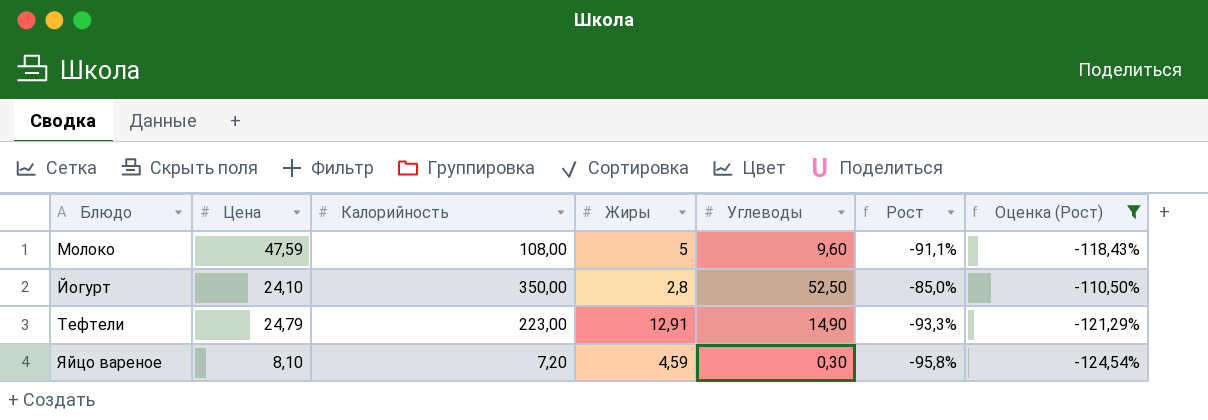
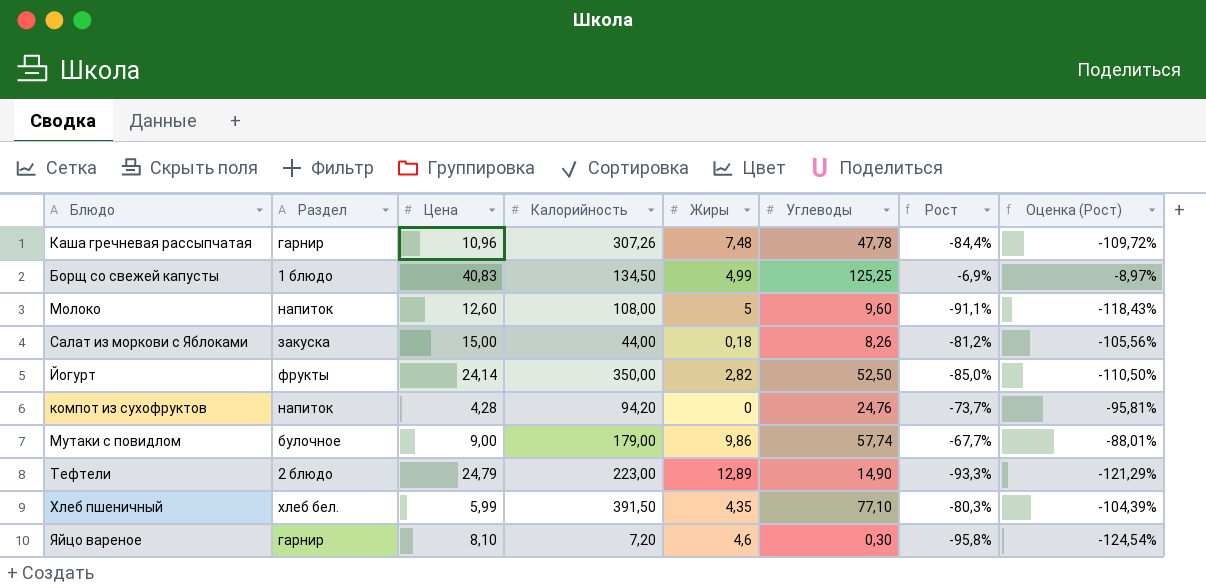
filter: Оценка (Рост) <= -110,50% -> none
column Раздел | position: none -> 2
Молоко | Цена: 47,59 -> 12,60
Йогурт | Цена: 24,10 -> 24,14
Йогурт | Жиры: 2,8 -> 2,82
Тефтели | Жиры: 12,91 -> 12,89
Яйцо вареное | Жиры: 4,59 -> 4,6

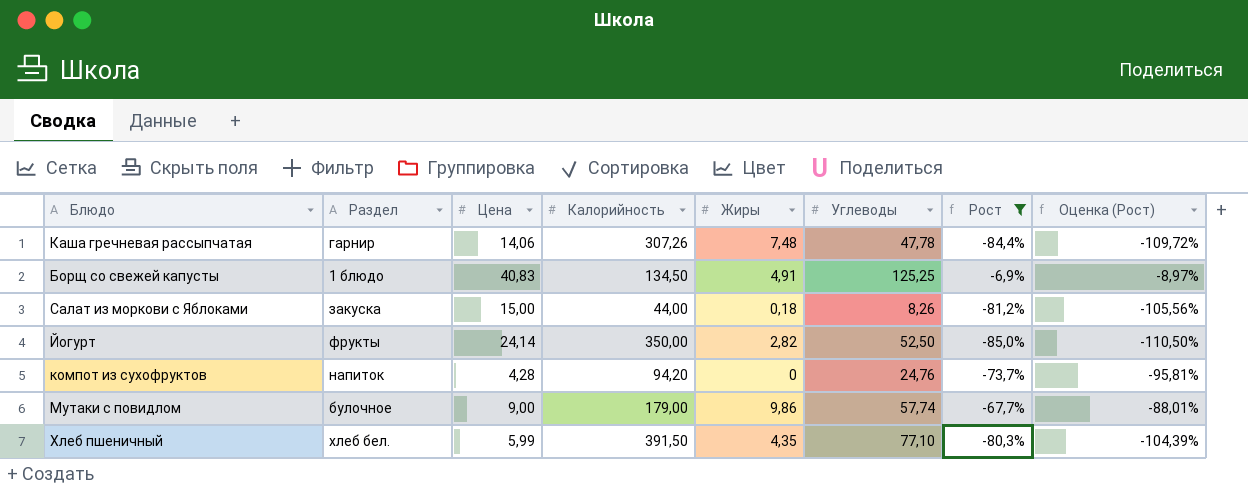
filter: none -> Рост >= -85,0%
Каша гречневая рассыпчатая | Цена: 10,96 -> 14,06
Борщ со свежей капусты | Жиры: 4,99 -> 4,91

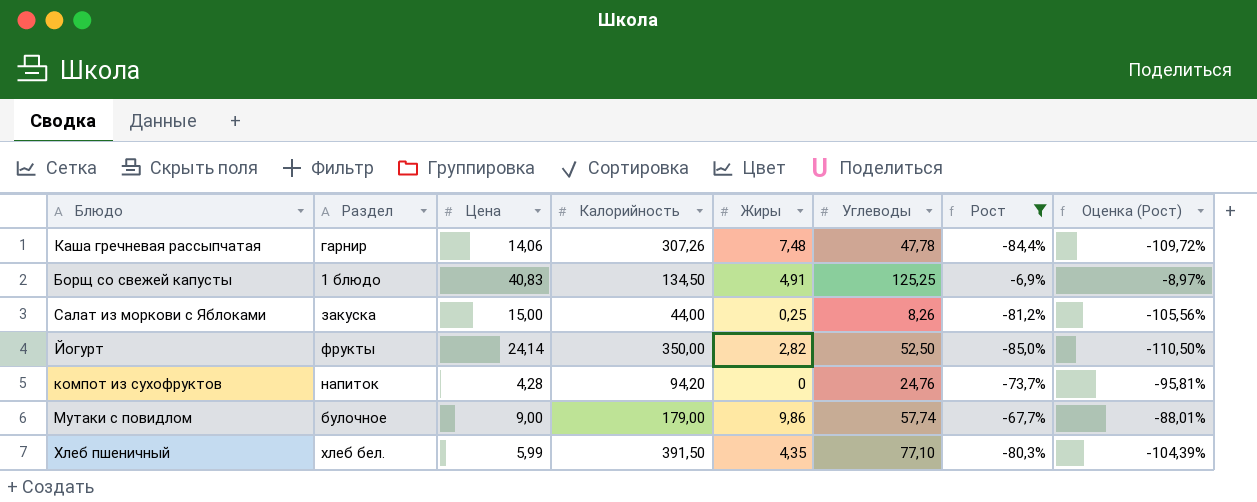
Салат из моркови с Яблоками | Жиры: 0,18 -> 0,25

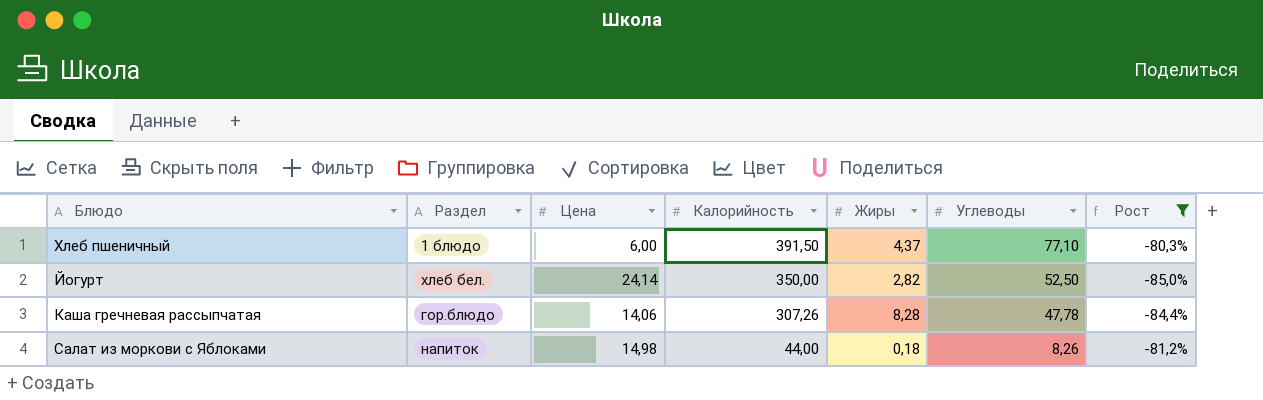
row order: none -> Калорийность descending
column Оценка (Рост) | formula: [Рост] * 1,3 -> none
row Борщ со свежей капусты: 1 блюдо | 40,83 | 134,50 | 4,91 | 125,25 | -6,9% | -8,97% -> none
row компот из сухофруктов: напиток | 4,28 | 94,20 | 0 | 24,76 | -73,7% | -95,81% -> none
row Мутаки с повидлом: булочное | 9,00 | 179,00 | 9,86 | 57,74 | -67,7% | -88,01% -> none
Хлеб пшеничный | Раздел: хлеб бел. -> 1 блюдо
Хлеб пшеничный | Цена: 5,99 -> 6,00
Хлеб пшеничный | Жиры: 4,35 -> 4,37
Йогурт | Раздел: фрукты -> хлеб бел.
Каша гречневая рассыпчатая | Раздел: гарнир -> гор.блюдо
Каша гречневая рассыпчатая | Жиры: 7,48 -> 8,28
Салат из моркови с Яблоками | Раздел: закуска -> напиток
Салат из моркови с Яблоками | Цена: 15,00 -> 14,98
Салат из моркови с Яблоками | Жиры: 0,25 -> 0,18

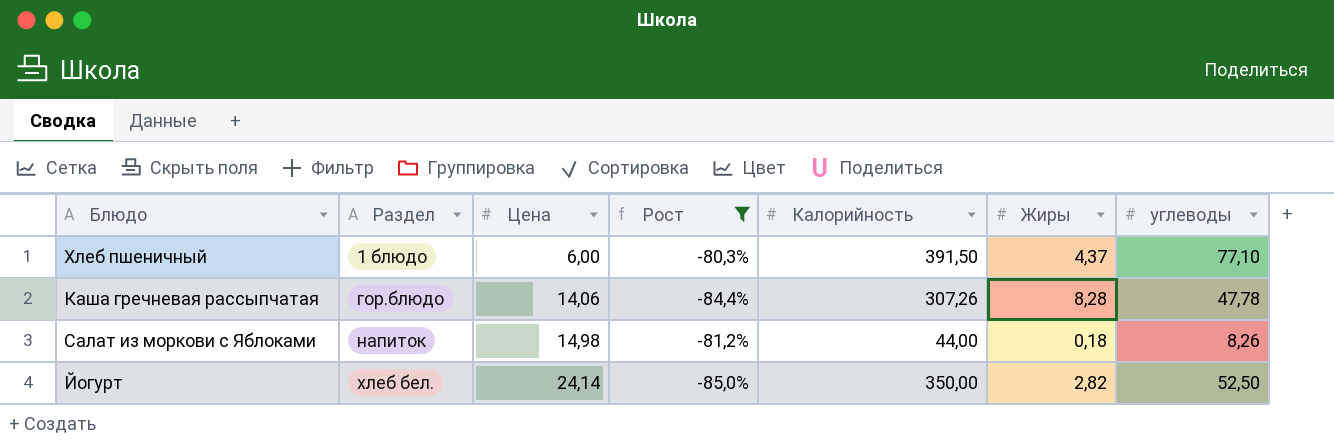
row order: Калорийность descending -> Раздел ascending
column Рост | position: 7 -> 4
column name: Углеводы -> углеводы

